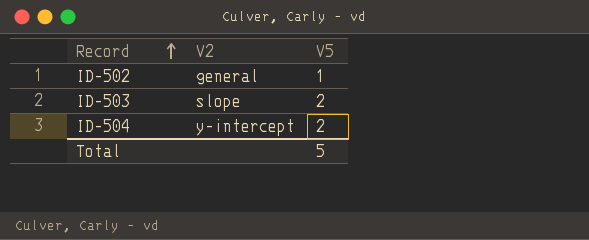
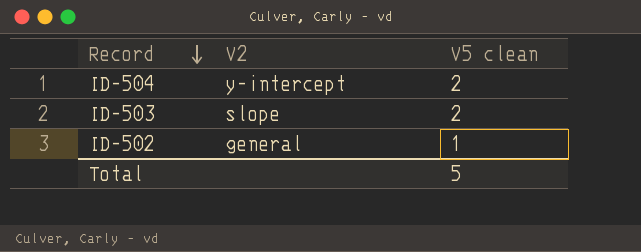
row order: Record ascending -> Record descending
column name: V5 -> V5 clean

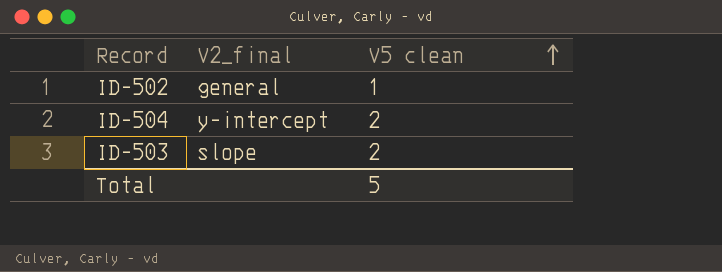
row order: Record descending -> V5 clean ascending
column name: V2 -> V2_final

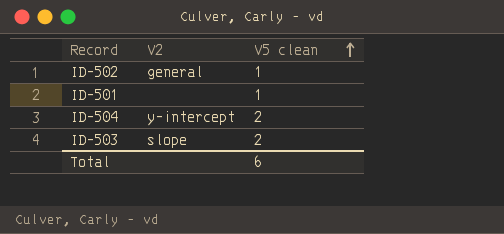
column name: V2_final -> V2
row ID-501: none -> none | 1
Total | V5 clean: 5 -> 6

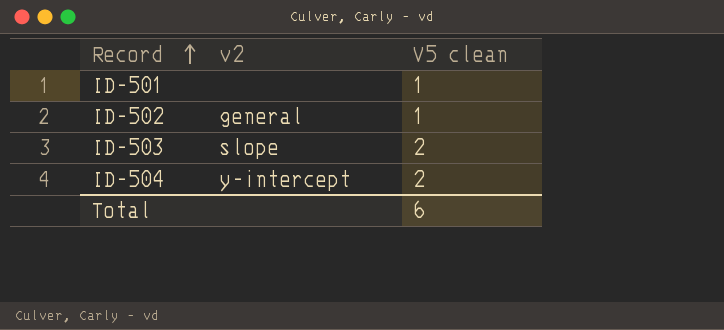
row order: V5 clean ascending -> Record ascending
column name: V2 -> v2

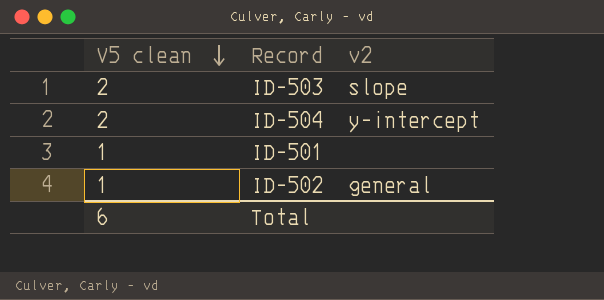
row order: Record ascending -> V5 clean descending
column V5 clean | position: 3 -> 1

